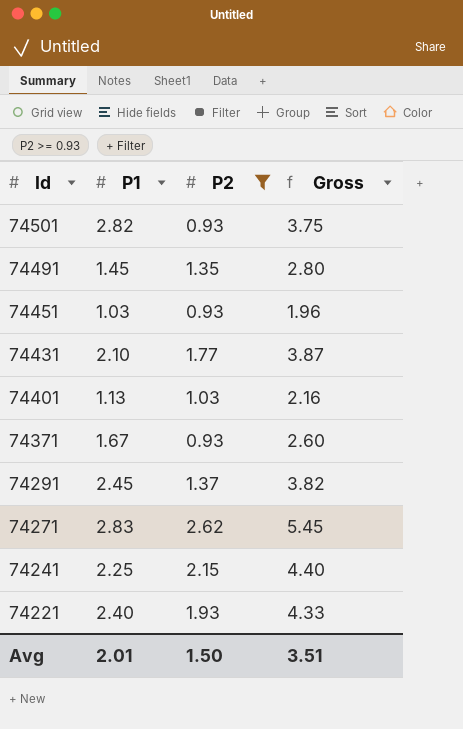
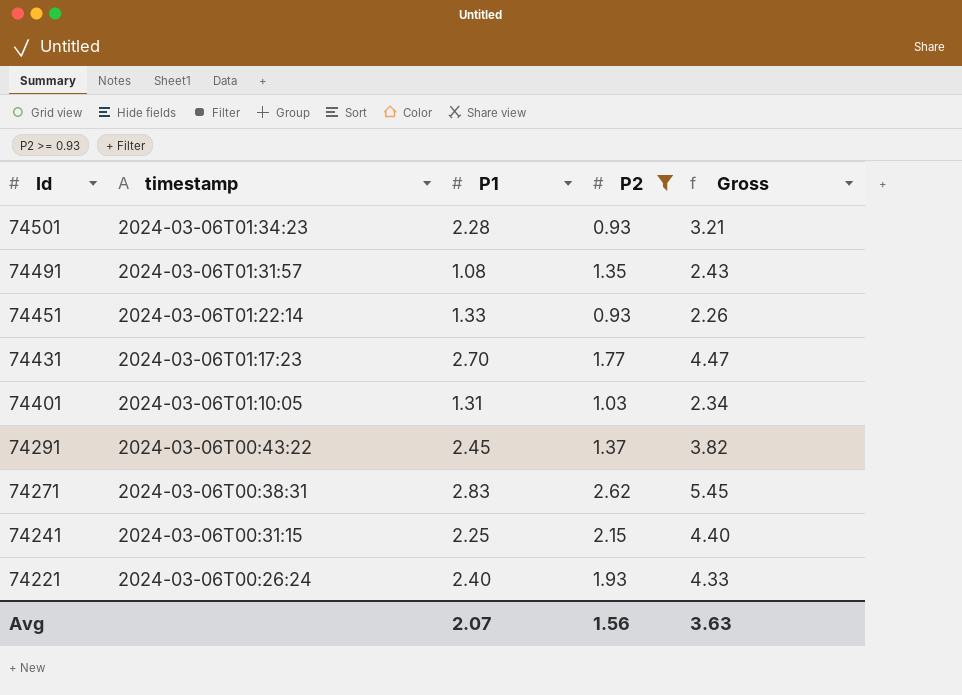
column timestamp | position: none -> 2
row 74371: 1.67 | 0.93 | 2.60 -> none
74501 | P1: 2.82 -> 2.28
74501 | Gross: 3.75 -> 3.21
74491 | P1: 1.45 -> 1.08
74491 | Gross: 2.80 -> 2.43
74451 | P1: 1.03 -> 1.33
74451 | Gross: 1.96 -> 2.26
74431 | P1: 2.10 -> 2.70
74431 | Gross: 3.87 -> 4.47
74401 | P1: 1.13 -> 1.31
74401 | Gross: 2.16 -> 2.34
Avg | P1: 2.01 -> 2.07
Avg | P2: 1.50 -> 1.56
Avg | Gross: 3.51 -> 3.63

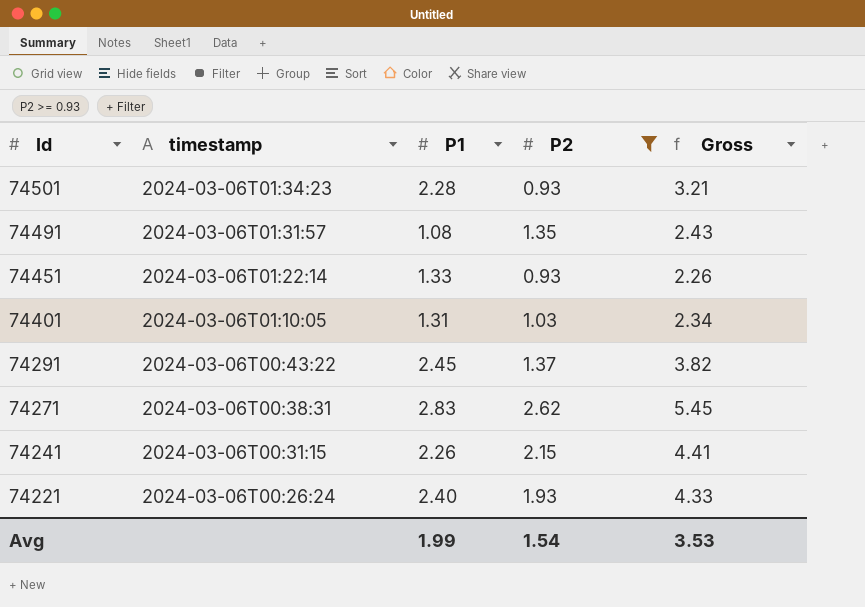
row 74431: 2024-03-06T01:17:23 | 2.70 | 1.77 | 4.47 -> none
74241 | P1: 2.25 -> 2.26
74241 | Gross: 4.40 -> 4.41
Avg | P1: 2.07 -> 1.99
Avg | P2: 1.56 -> 1.54
Avg | Gross: 3.63 -> 3.53

